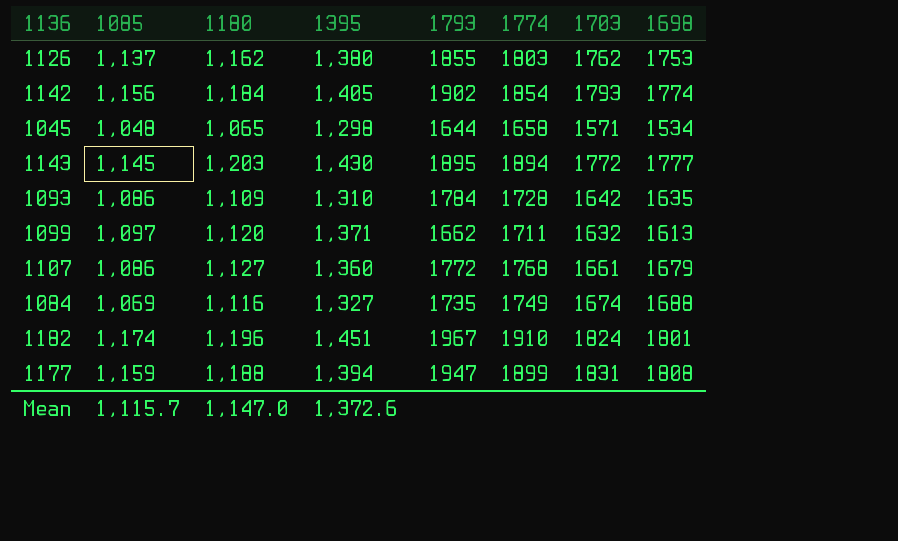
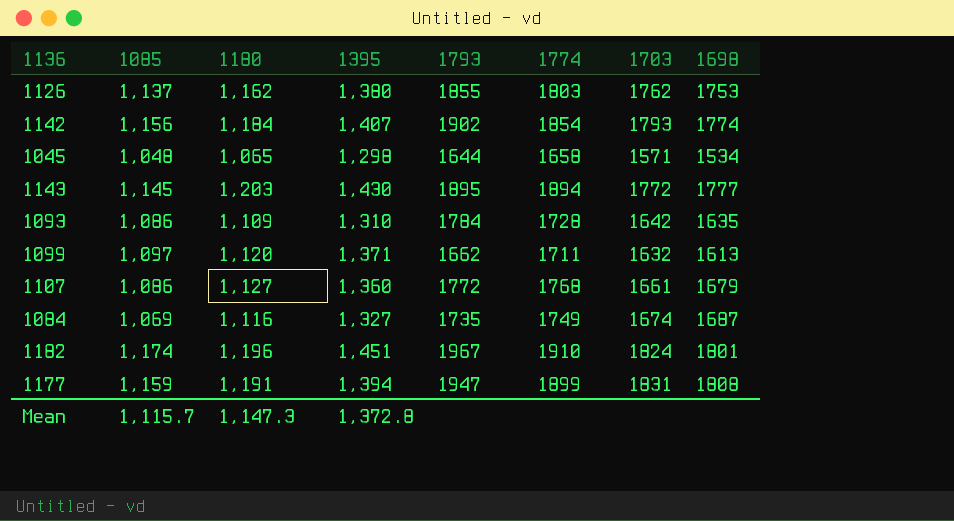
1142 | 1395: 1,405 -> 1,407
1084 | 1698: 1688 -> 1687
1177 | 1180: 1,188 -> 1,191
Mean | 1180: 1,147.0 -> 1,147.3
Mean | 1395: 1,372.6 -> 1,372.8

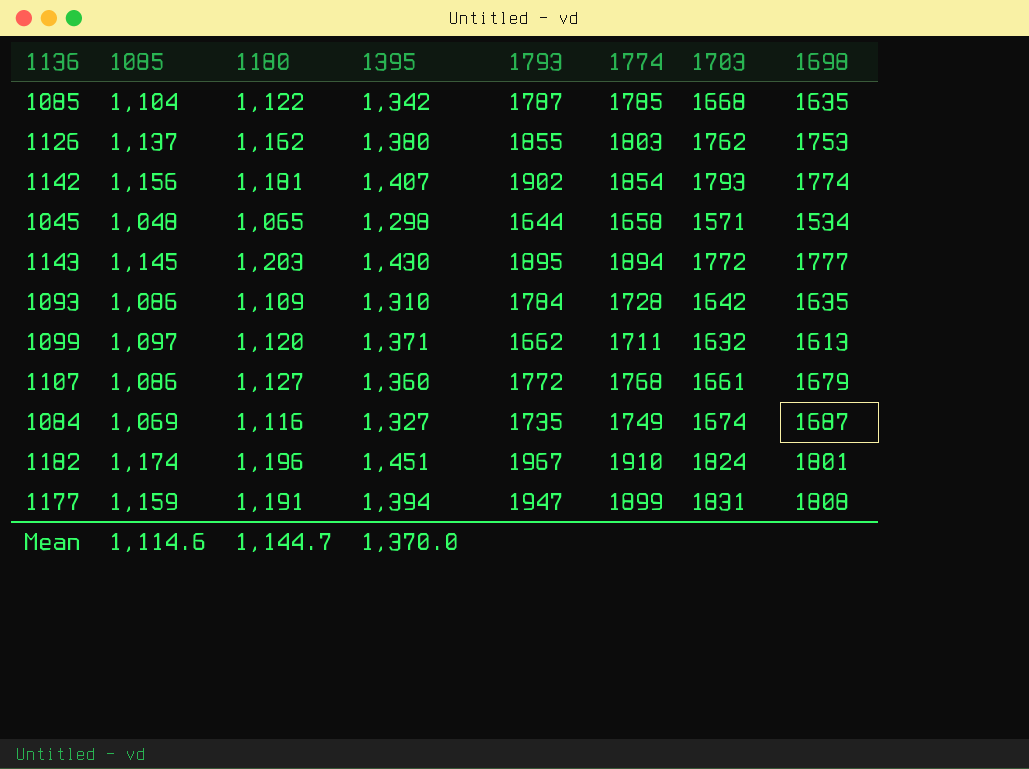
row 1085: none -> 1,104 | 1,122 | 1,342 | 1787 | 1785 | 1668 | 1635
1142 | 1180: 1,184 -> 1,181
Mean | 1085: 1,115.7 -> 1,114.6
Mean | 1180: 1,147.3 -> 1,144.7
Mean | 1395: 1,372.8 -> 1,370.0

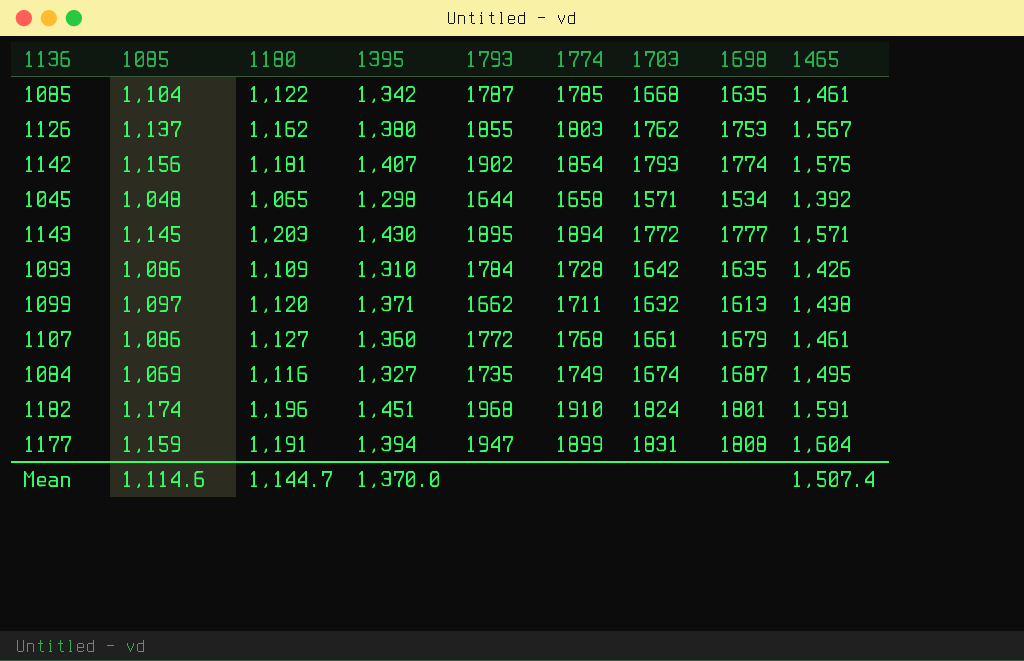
column 1465 | position: none -> 9
1182 | 1793: 1967 -> 1968

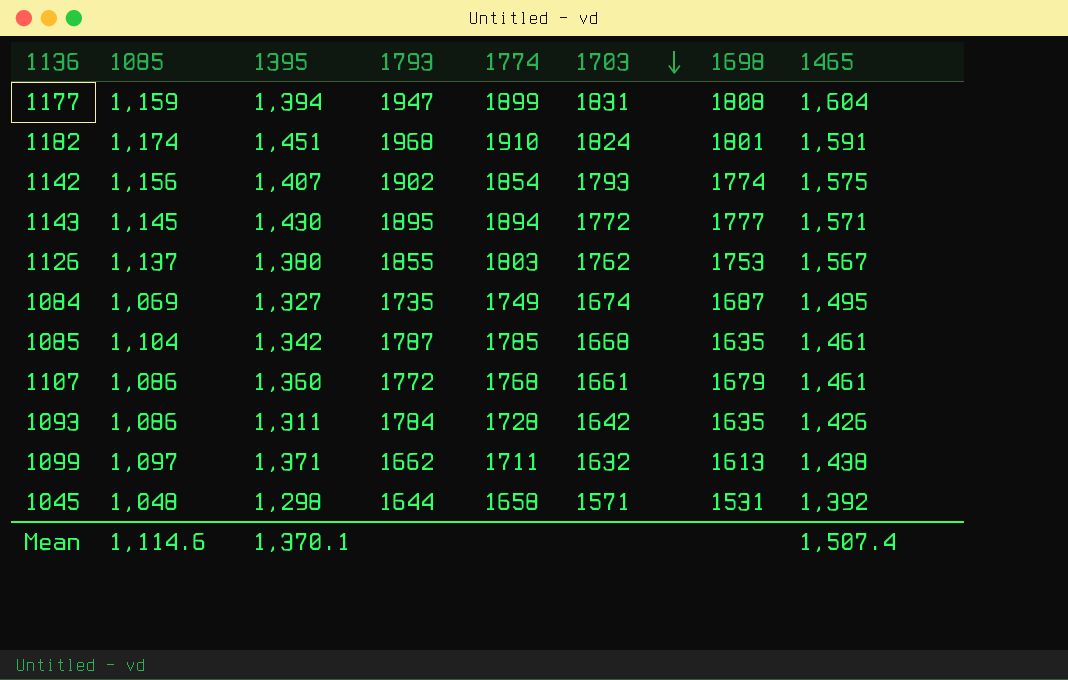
row order: none -> 1703 descending
column 1180 | position: 3 -> none
1093 | 1395: 1,310 -> 1,311
1045 | 1698: 1534 -> 1531
Mean | 1395: 1,370.0 -> 1,370.1

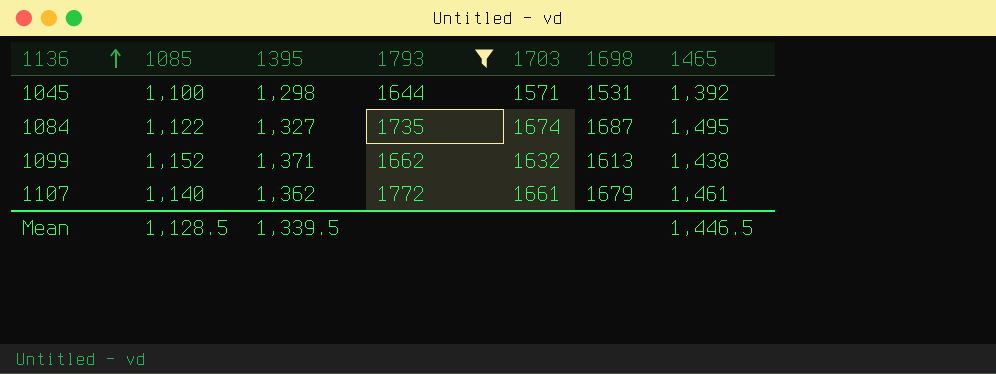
filter: none -> 1793 <= 1772
row order: 1703 descending -> 1136 ascending
column 1774 | position: 5 -> none
1045 | 1085: 1,048 -> 1,100
1084 | 1085: 1,069 -> 1,122
1099 | 1085: 1,097 -> 1,152
1107 | 1085: 1,086 -> 1,140
1107 | 1395: 1,360 -> 1,362
Mean | 1085: 1,114.6 -> 1,128.5
Mean | 1395: 1,370.1 -> 1,339.5
Mean | 1465: 1,507.4 -> 1,446.5

